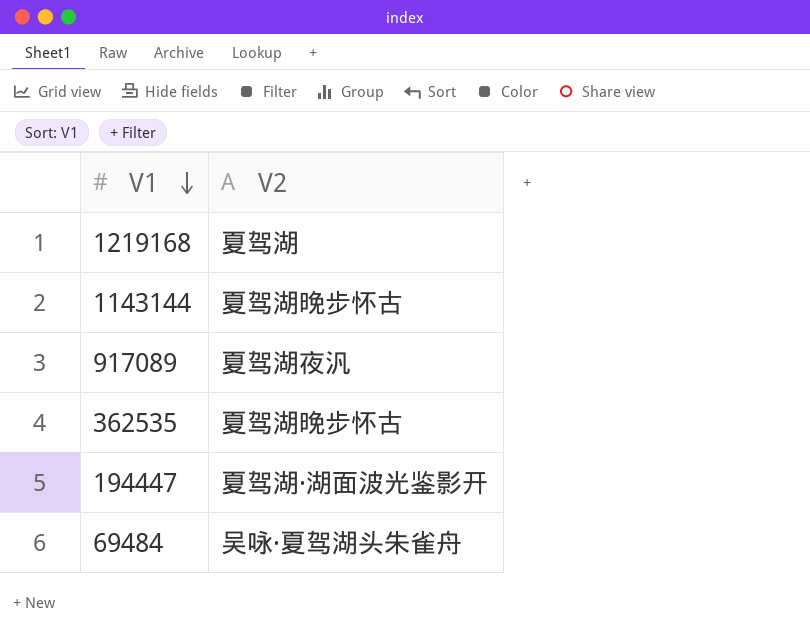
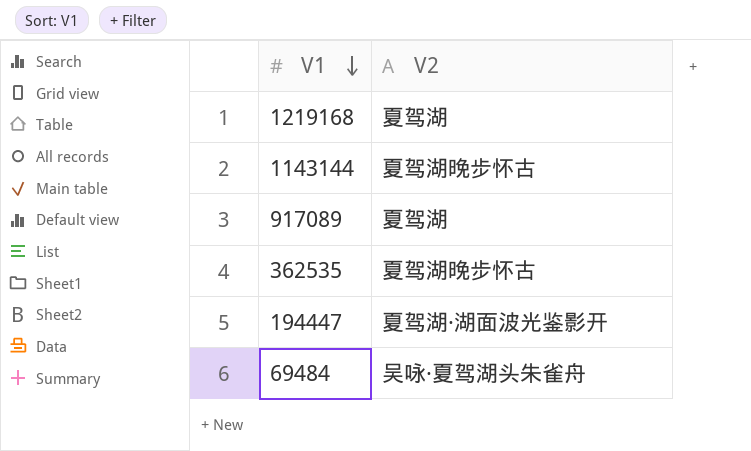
917089 | V2: 夏驾湖夜汎 -> 夏驾湖

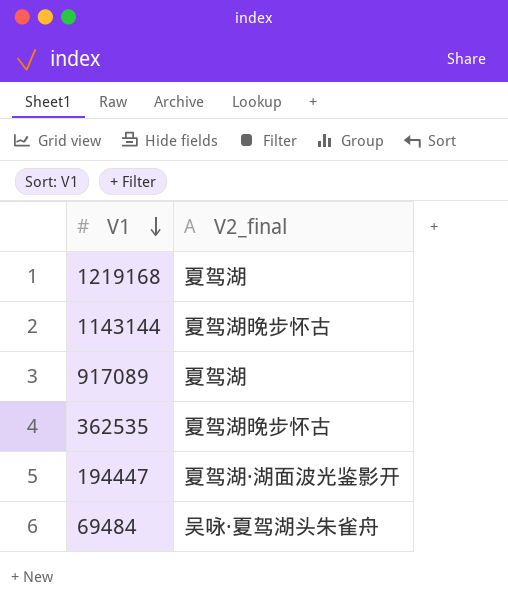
column name: V2 -> V2_final

